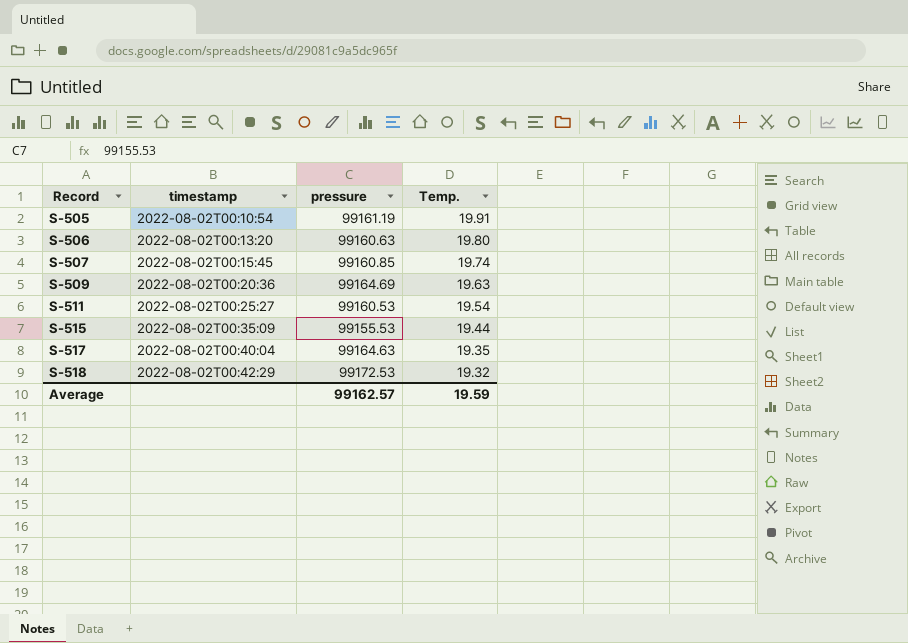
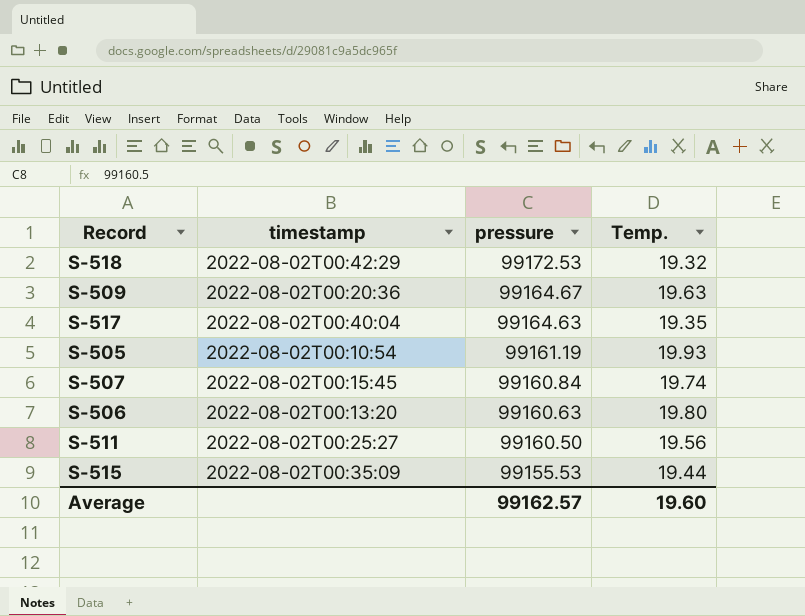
row order: Record ascending -> pressure descending
S-509 | pressure: 99164.69 -> 99164.67
S-505 | Temp.: 19.91 -> 19.93
S-507 | pressure: 99160.85 -> 99160.84
S-511 | pressure: 99160.53 -> 99160.50
S-511 | Temp.: 19.54 -> 19.56
Average | Temp.: 19.59 -> 19.60

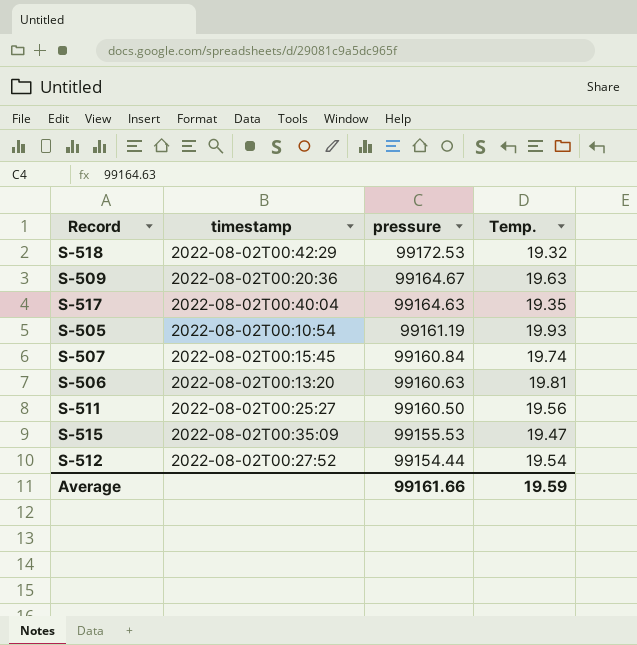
S-506 | Temp.: 19.80 -> 19.81
S-515 | Temp.: 19.44 -> 19.47
row S-512: none -> 2022-08-02T00:27:52 | 99154.44 | 19.54
Average | pressure: 99162.57 -> 99161.66
Average | Temp.: 19.60 -> 19.59

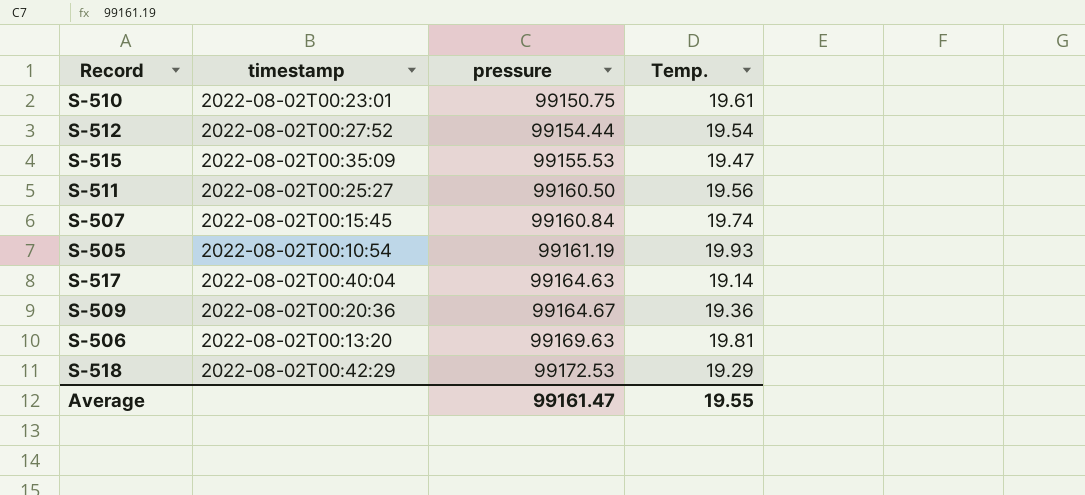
row order: pressure descending -> pressure ascending
row S-510: none -> 2022-08-02T00:23:01 | 99150.75 | 19.61
S-517 | Temp.: 19.35 -> 19.14
S-509 | Temp.: 19.63 -> 19.36
S-506 | pressure: 99160.63 -> 99169.63
S-518 | Temp.: 19.32 -> 19.29
Average | pressure: 99161.66 -> 99161.47
Average | Temp.: 19.59 -> 19.55

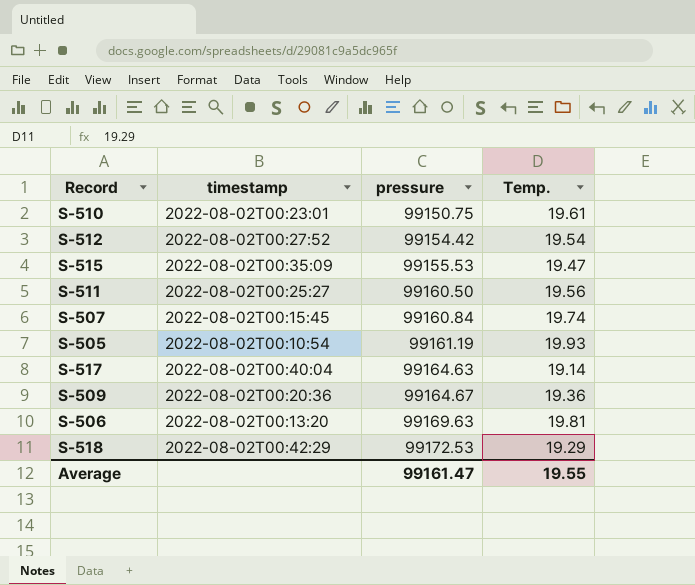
S-512 | pressure: 99154.44 -> 99154.42

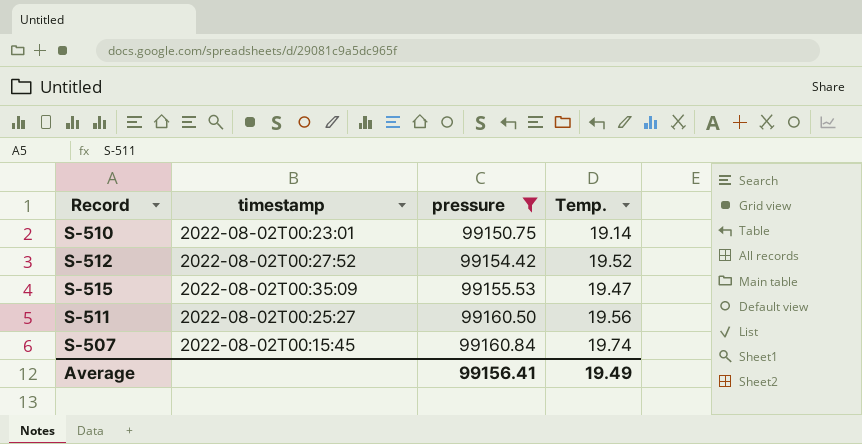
filter: none -> pressure <= 99160.84
S-510 | Temp.: 19.61 -> 19.14
S-512 | Temp.: 19.54 -> 19.52
Average | pressure: 99161.47 -> 99156.41
Average | Temp.: 19.55 -> 19.49

